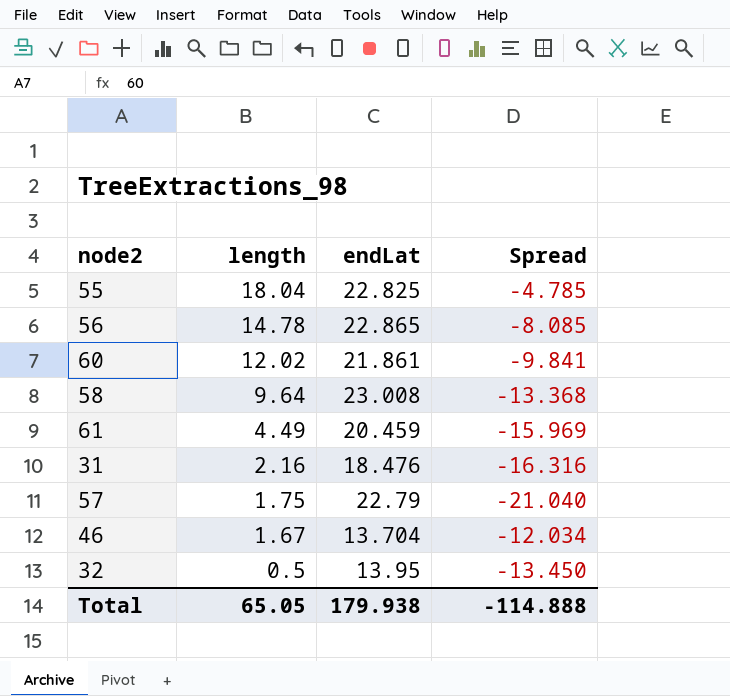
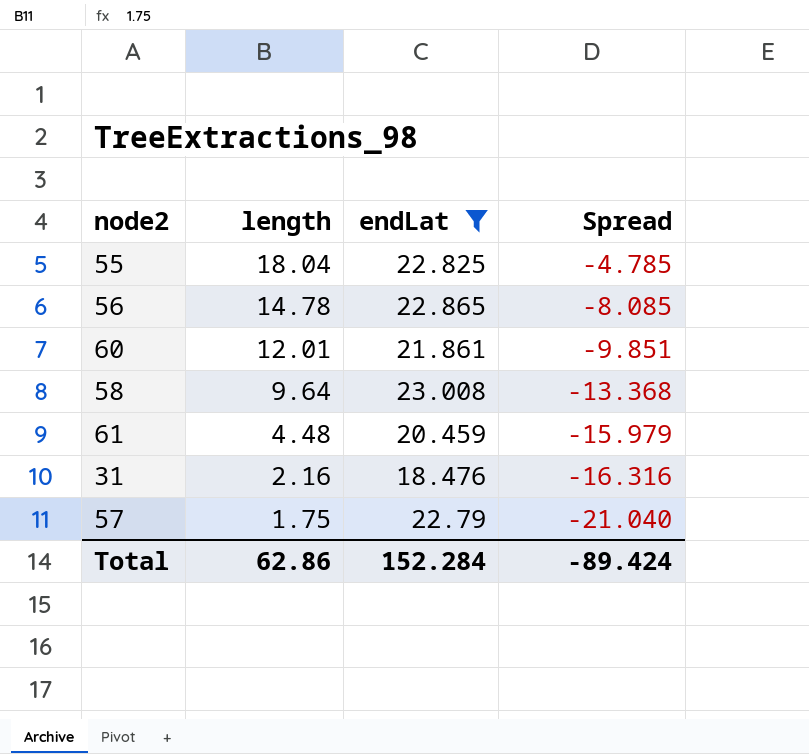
filter: none -> endLat >= 18.476
60 | length: 12.02 -> 12.01
60 | Spread: -9.841 -> -9.851
61 | length: 4.49 -> 4.48
61 | Spread: -15.969 -> -15.979
Total | length: 65.05 -> 62.86
Total | endLat: 179.938 -> 152.284
Total | Spread: -114.888 -> -89.424

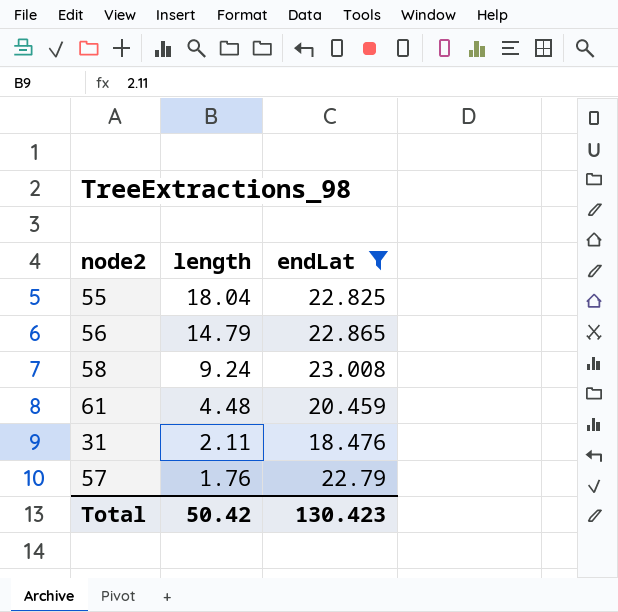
column Spread | formula: [length] - [endLat] -> none
row 60: 12.01 | 21.861 | -9.851 -> none
56 | length: 14.78 -> 14.79
58 | length: 9.64 -> 9.24
31 | length: 2.16 -> 2.11
57 | length: 1.75 -> 1.76
Total | length: 62.86 -> 50.42
Total | endLat: 152.284 -> 130.423

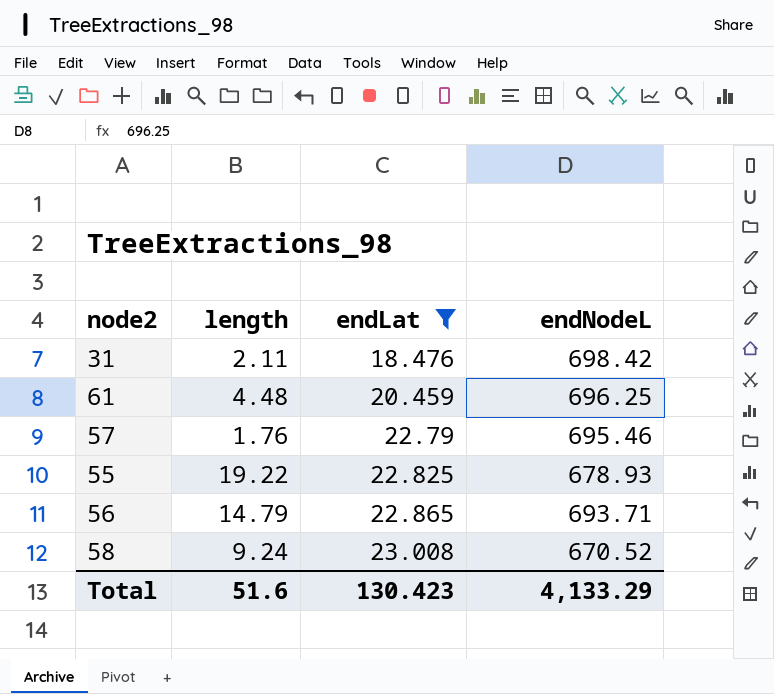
row order: length descending -> endLat ascending
column endNodeL | position: none -> 4
55 | length: 18.04 -> 19.22
Total | length: 50.42 -> 51.6

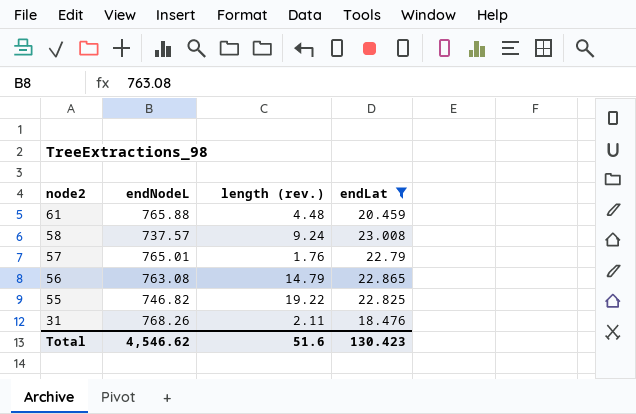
row order: endLat ascending -> node2 descending
column endNodeL | position: 4 -> 2
column name: length -> length (rev.)
61 | endNodeL: 696.25 -> 765.88
58 | endNodeL: 670.52 -> 737.57
57 | endNodeL: 695.46 -> 765.01
56 | endNodeL: 693.71 -> 763.08
55 | endNodeL: 678.93 -> 746.82
31 | endNodeL: 698.42 -> 768.26
Total | endNodeL: 4,133.29 -> 4,546.62

